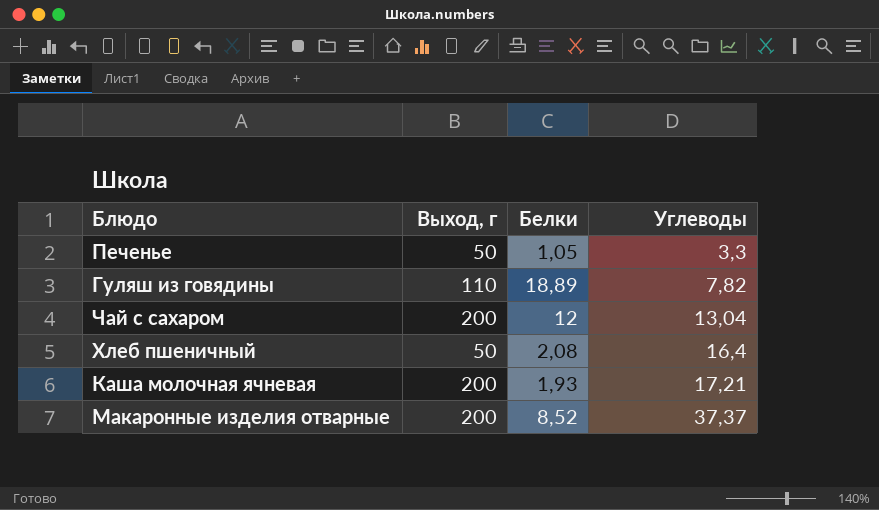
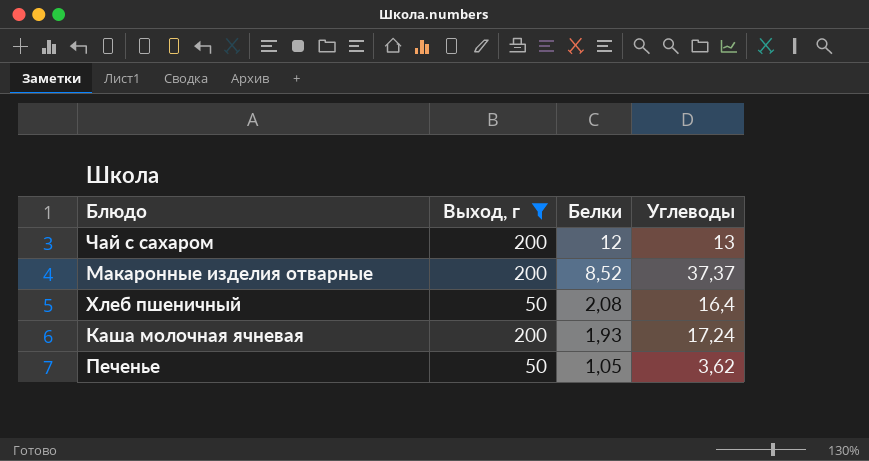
filter: none -> Выход, г != 110
row order: Углеводы ascending -> Белки descending
Чай с сахаром | Углеводы: 13,04 -> 13
Каша молочная ячневая | Углеводы: 17,21 -> 17,24
Печенье | Углеводы: 3,3 -> 3,62

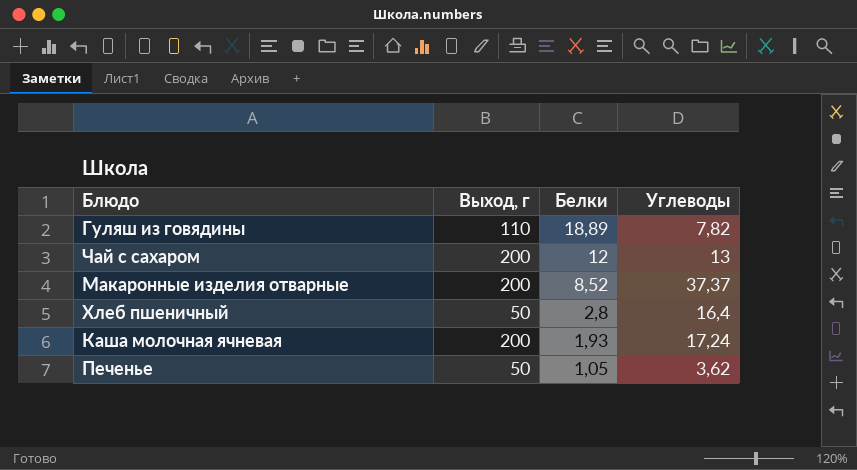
filter: Выход, г != 110 -> none
Хлеб пшеничный | Белки: 2,08 -> 2,8

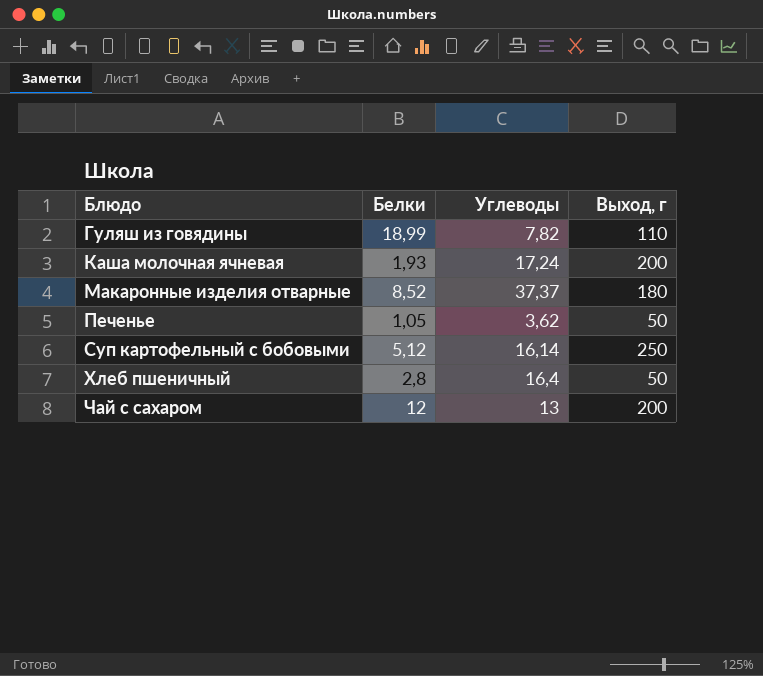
row order: Белки descending -> Блюдо ascending
column Выход, г | position: 2 -> 4
Гуляш из говядины | Белки: 18,89 -> 18,99
Макаронные изделия отварные | Выход, г: 200 -> 180
row Суп картофельный с бобовыми: none -> 5,12 | 16,14 | 250

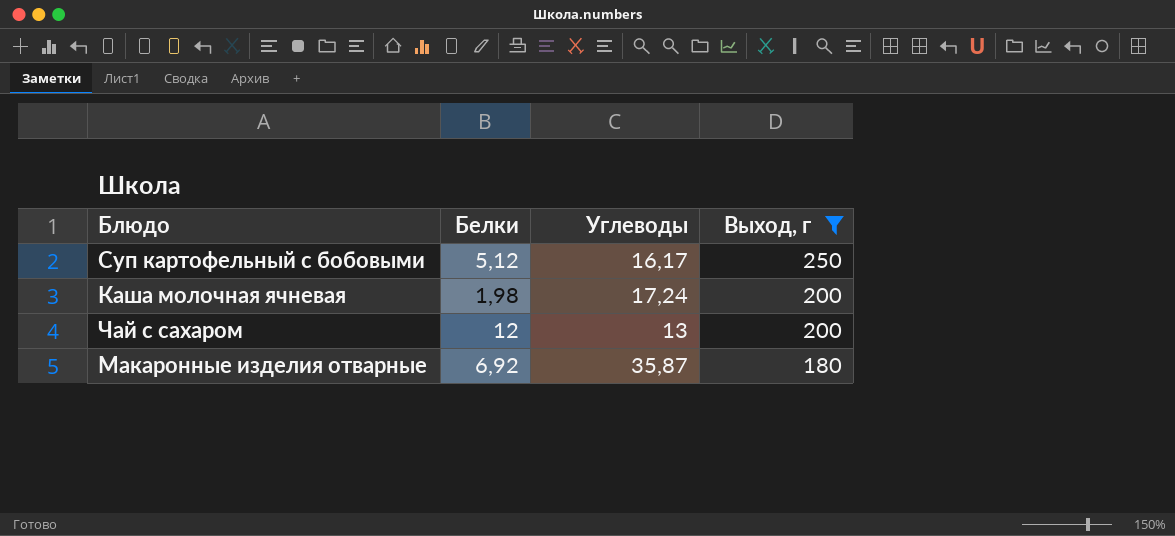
filter: none -> Выход, г >= 180
row order: Блюдо ascending -> Выход, г descending
Суп картофельный с бобовыми | Углеводы: 16,14 -> 16,17
Каша молочная ячневая | Белки: 1,93 -> 1,98
Макаронные изделия отварные | Белки: 8,52 -> 6,92
Макаронные изделия отварные | Углеводы: 37,37 -> 35,87

